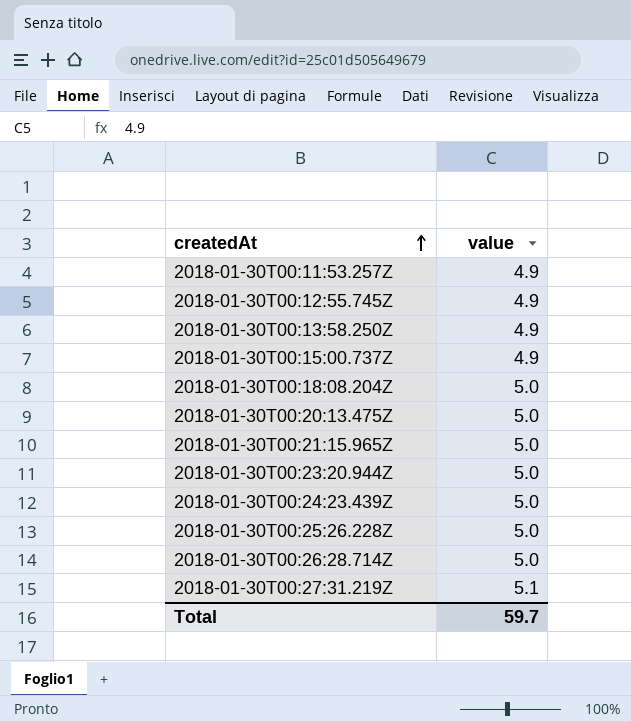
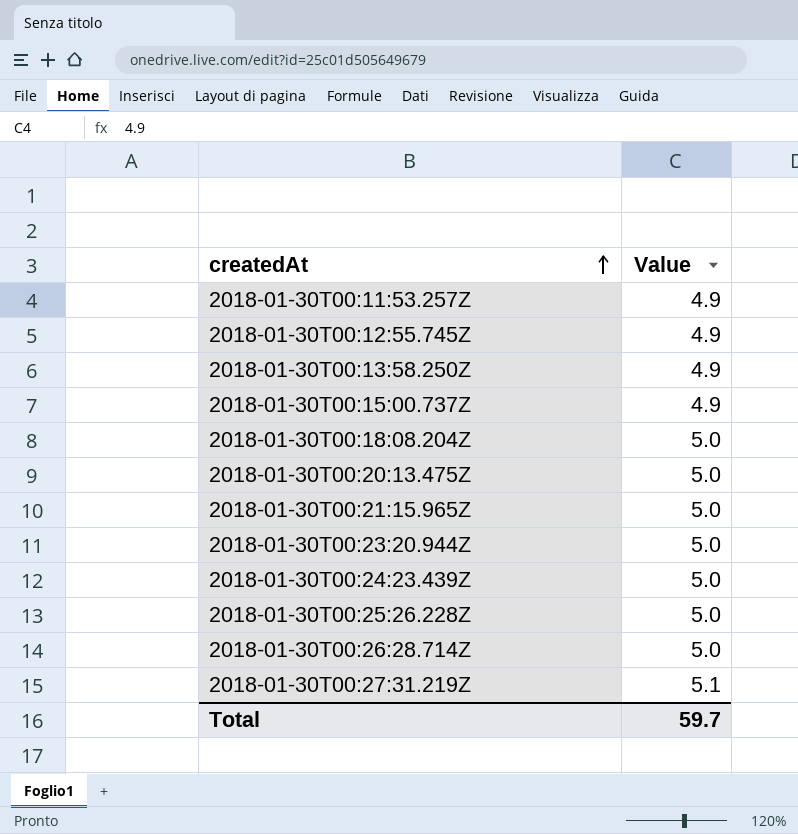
column name: value -> Value

